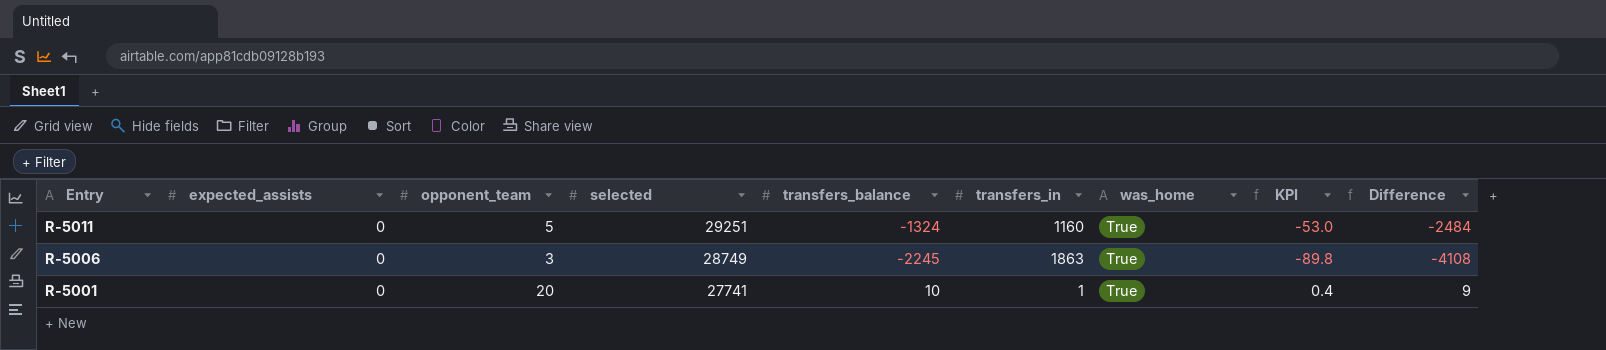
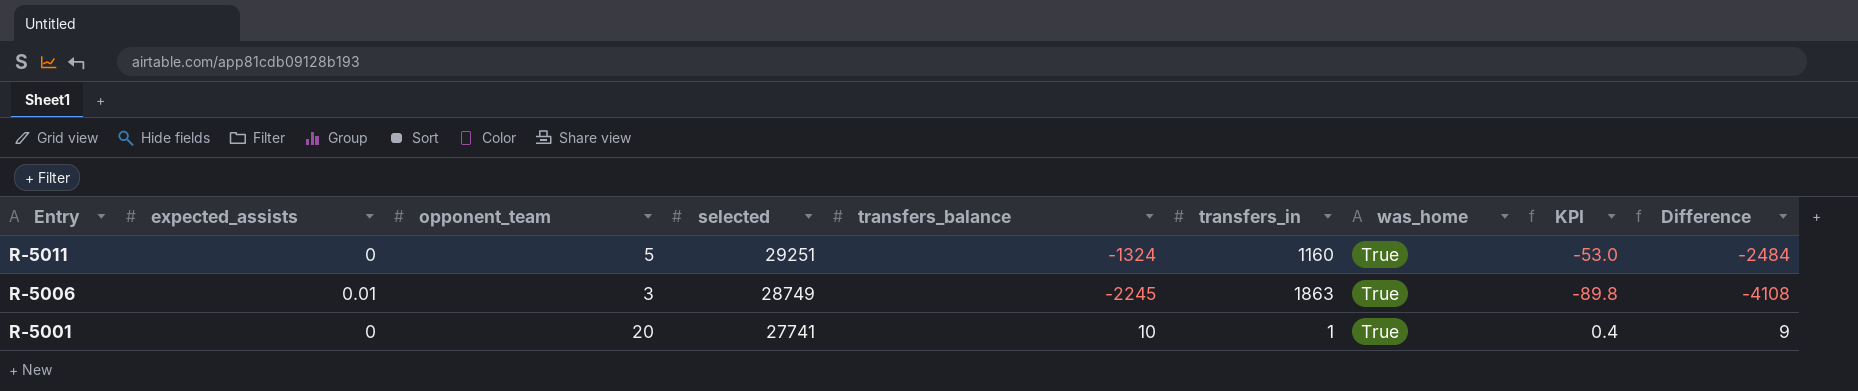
R-5006 | expected_assists: 0 -> 0.01

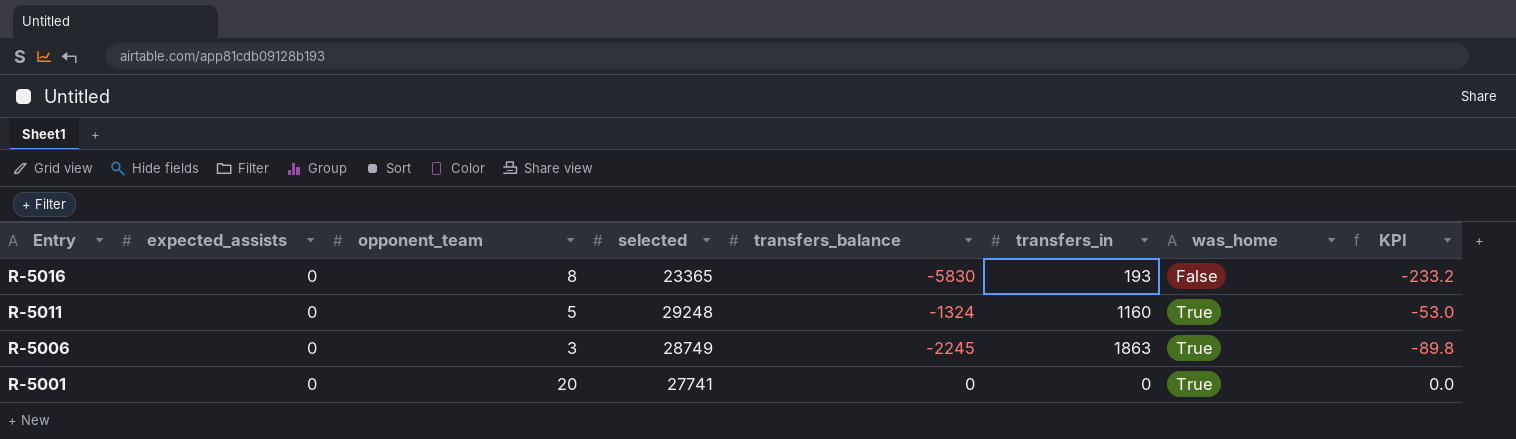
column Difference | formula: [transfers_balance] - [transfers_in] -> none
row R-5016: none -> 0 | 8 | 23365 | -5830 | 193 | False | -233.2
R-5011 | selected: 29251 -> 29248
R-5006 | expected_assists: 0.01 -> 0
R-5001 | transfers_balance: 10 -> 0
R-5001 | transfers_in: 1 -> 0
R-5001 | KPI: 0.4 -> 0.0

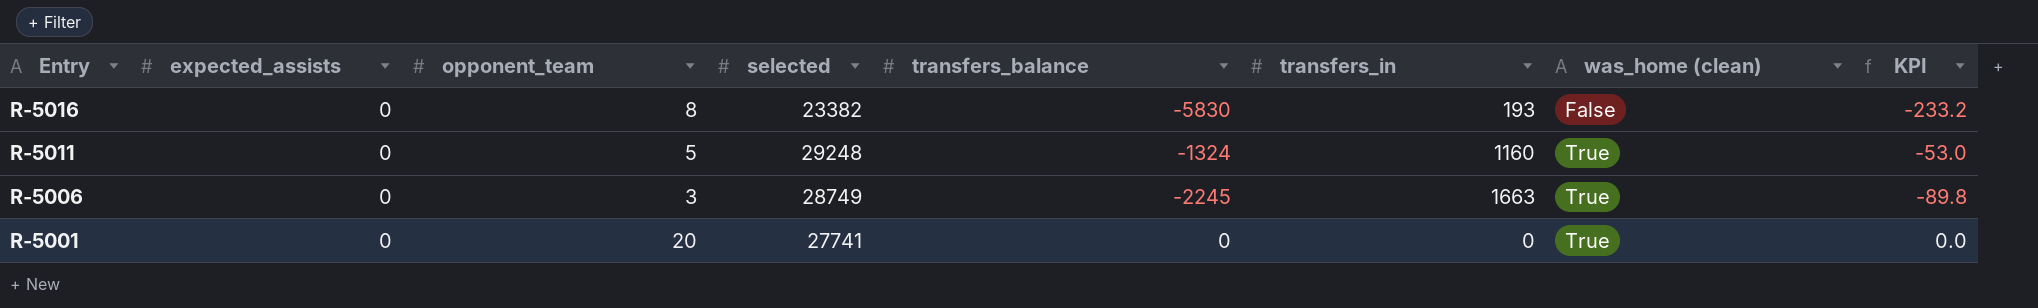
column name: was_home -> was_home (clean)
R-5016 | selected: 23365 -> 23382
R-5006 | transfers_in: 1863 -> 1663

